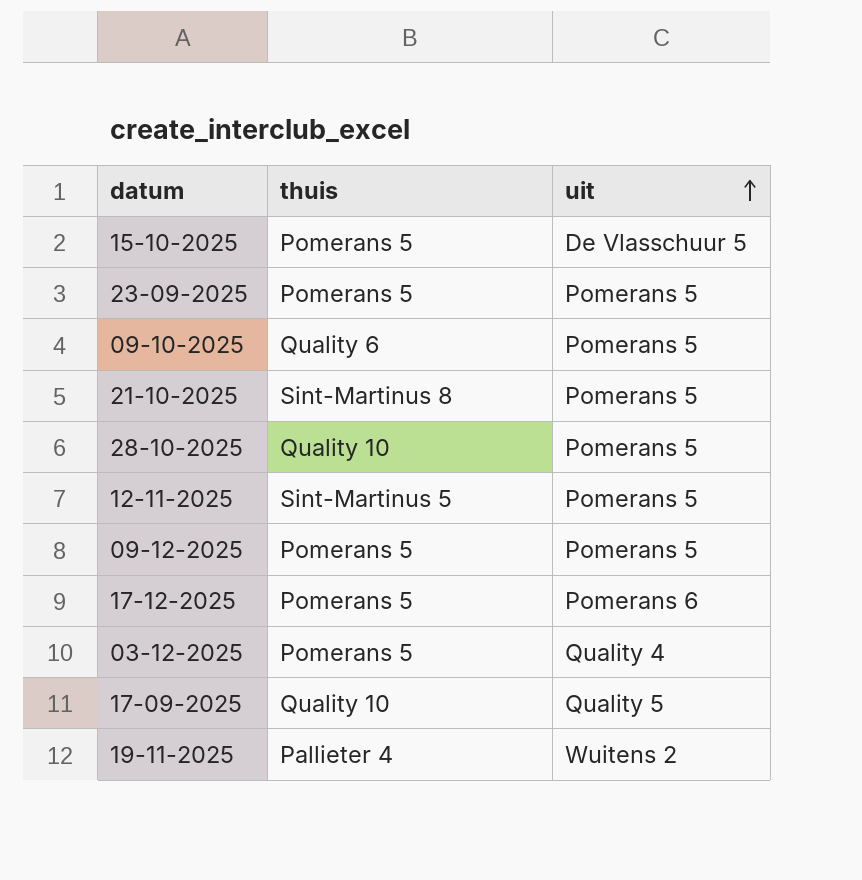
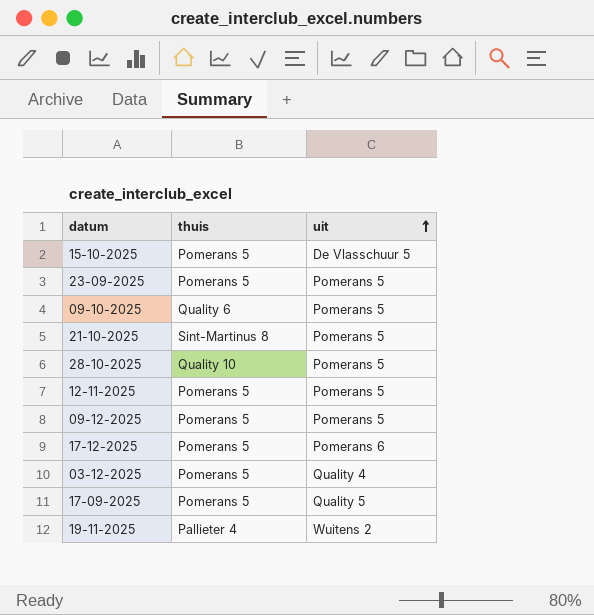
12-11-2025 | thuis: Sint-Martinus 5 -> Pomerans 5
17-09-2025 | thuis: Quality 10 -> Pomerans 5

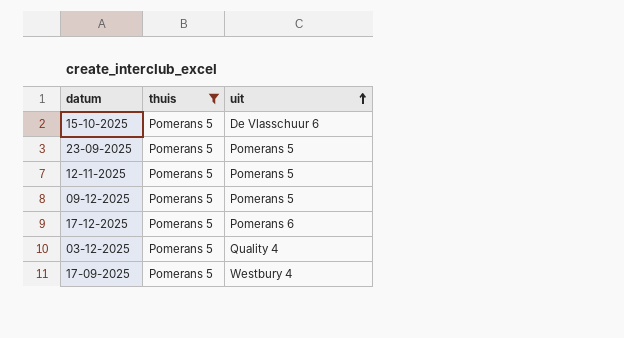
filter: none -> thuis = Pomerans 5
15-10-2025 | uit: De Vlasschuur 5 -> De Vlasschuur 6
17-09-2025 | uit: Quality 5 -> Westbury 4

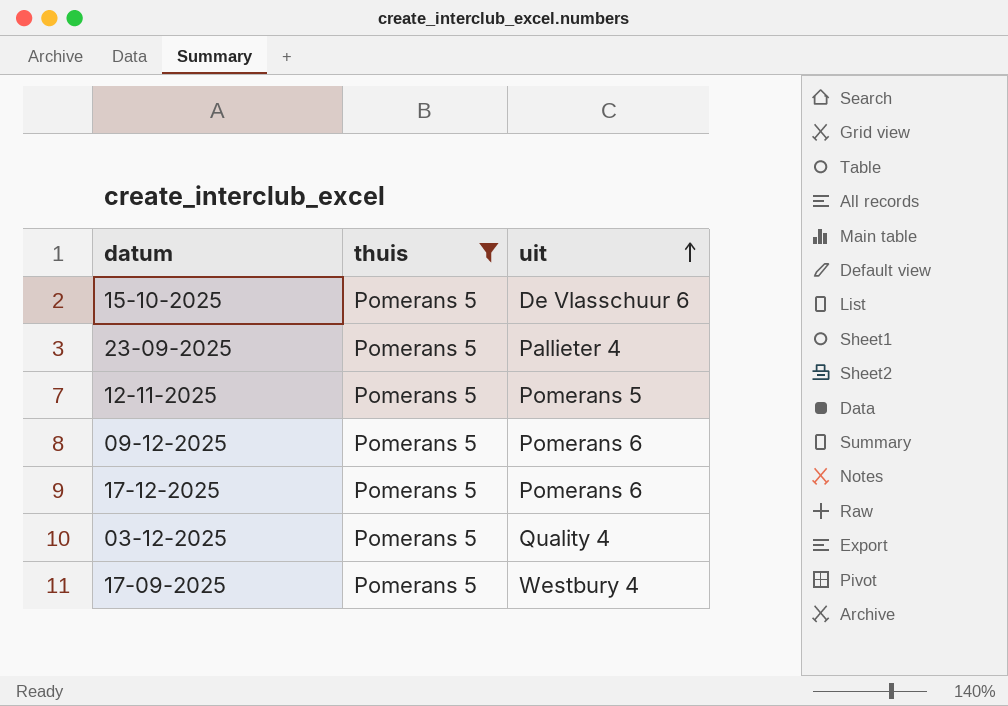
23-09-2025 | uit: Pomerans 5 -> Pallieter 4
09-12-2025 | uit: Pomerans 5 -> Pomerans 6

